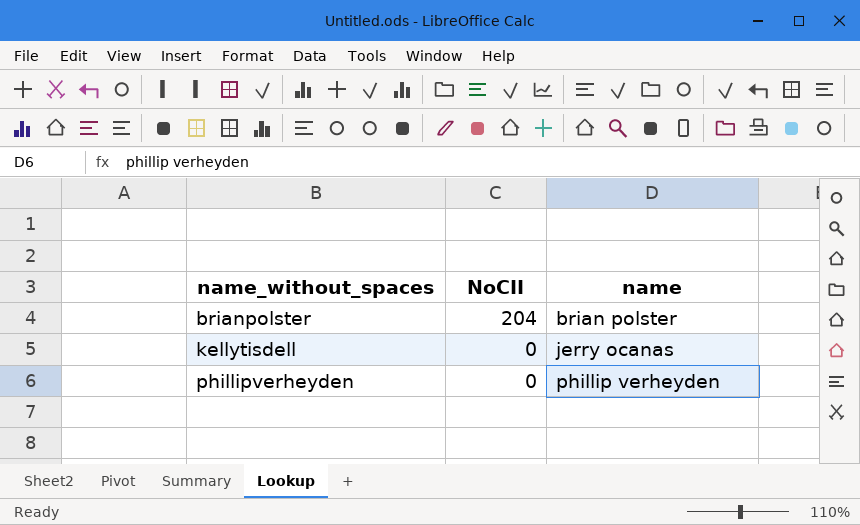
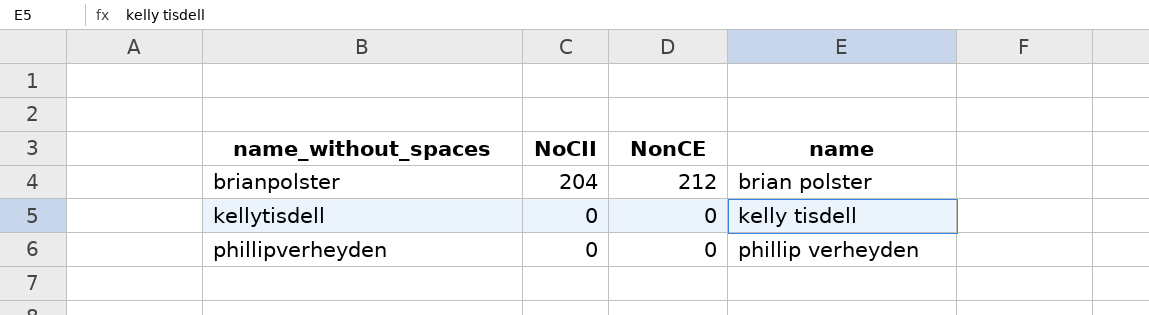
column NonCE | position: none -> 3
kellytisdell | name: jerry ocanas -> kelly tisdell

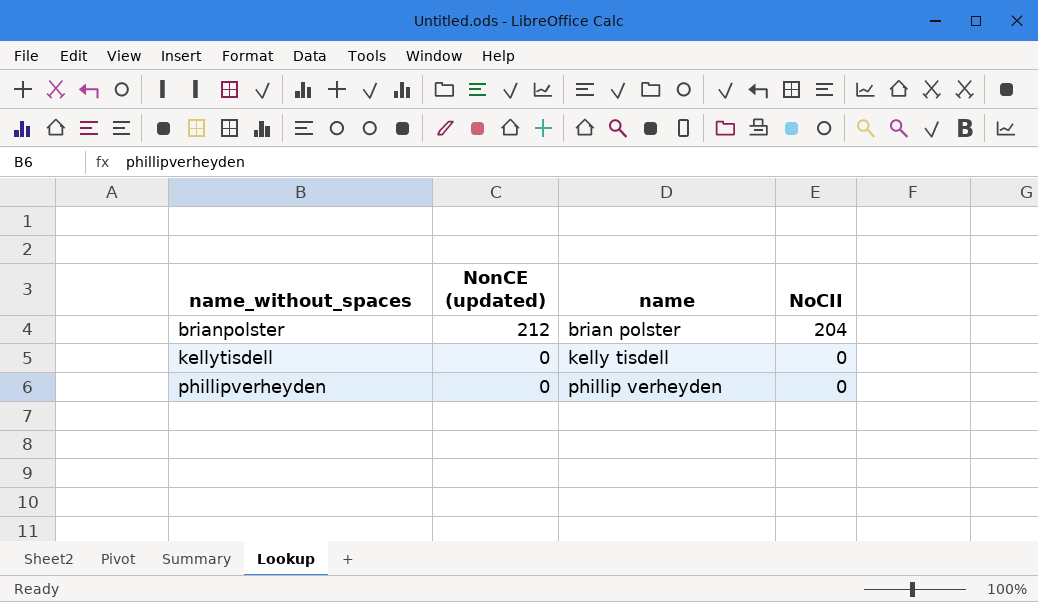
column name: NonCE -> NonCE (updated)
column NoCII | position: 2 -> 4

